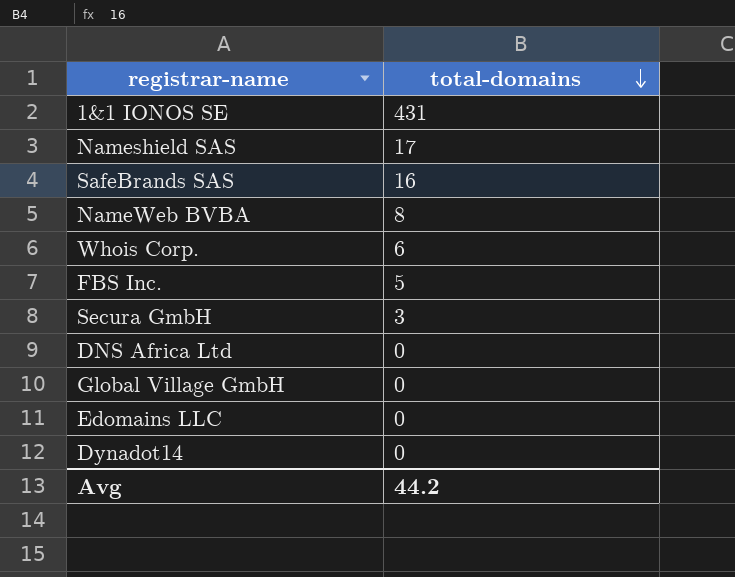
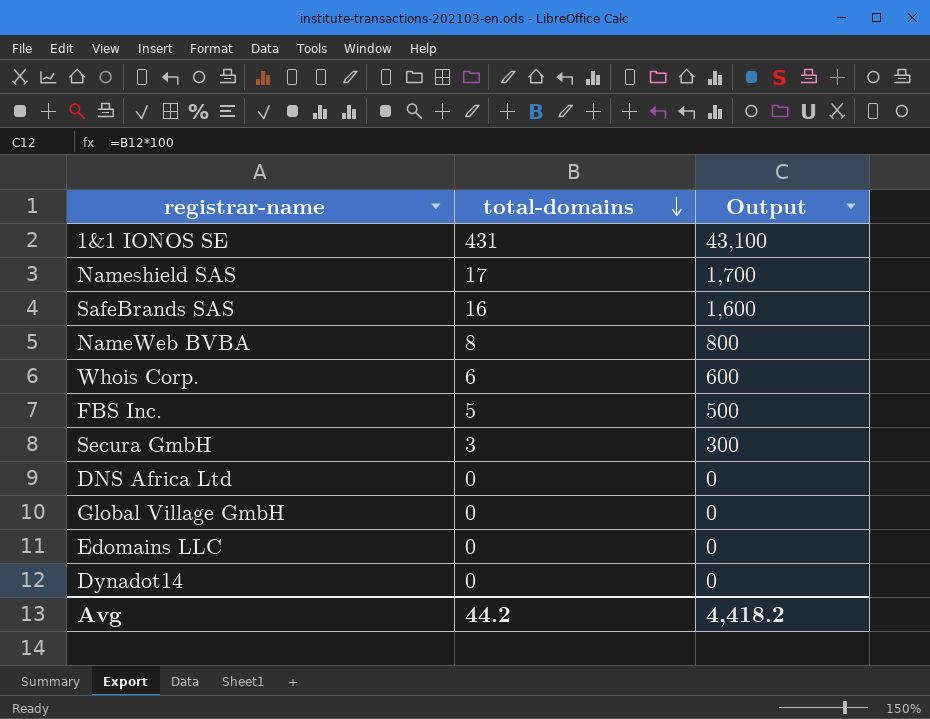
column Output | formula: none -> [total-domains] * 100

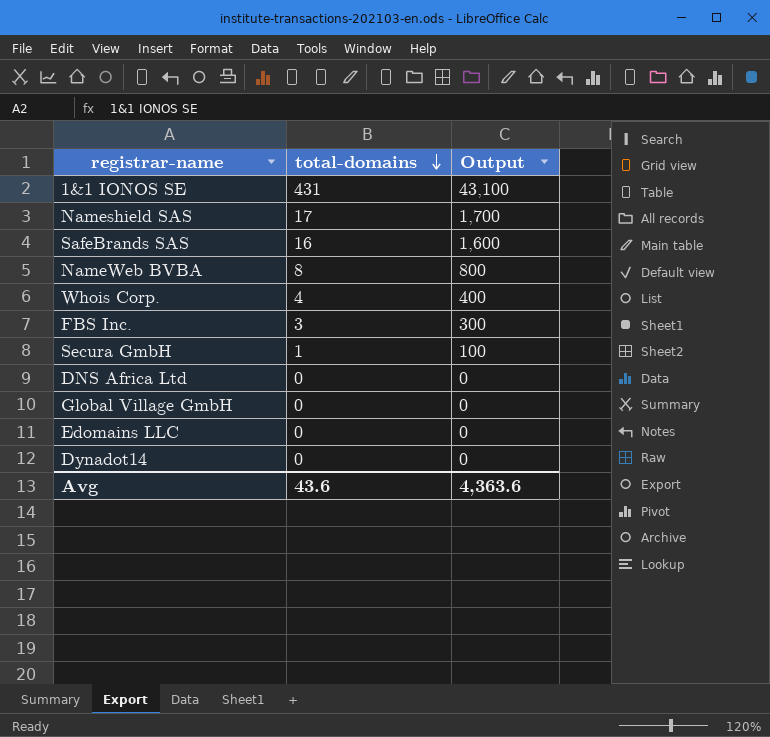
Whois Corp. | total-domains: 6 -> 4
Whois Corp. | Output: 600 -> 400
FBS Inc. | total-domains: 5 -> 3
FBS Inc. | Output: 500 -> 300
Secura GmbH | total-domains: 3 -> 1
Secura GmbH | Output: 300 -> 100
Avg | total-domains: 44.2 -> 43.6
Avg | Output: 4,418.2 -> 4,363.6

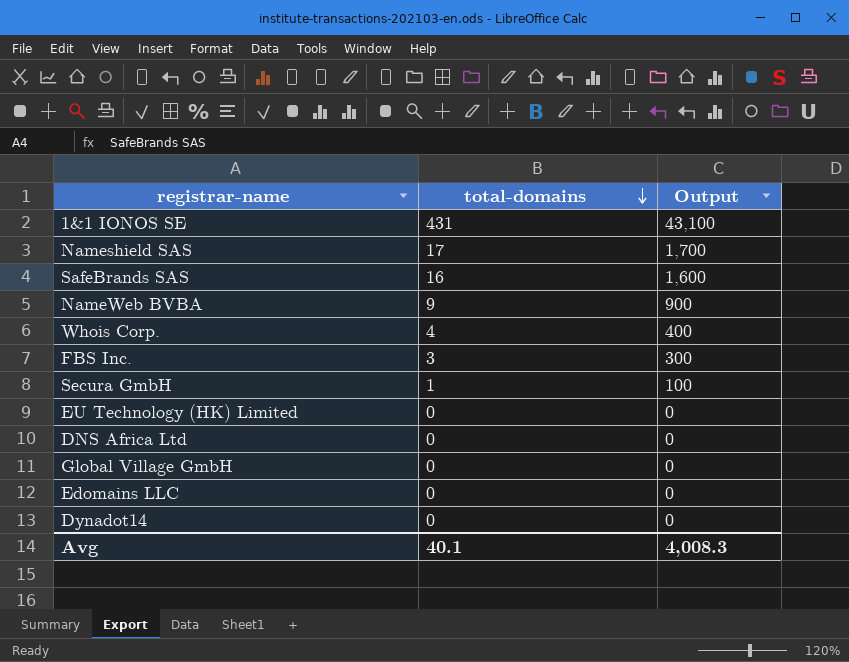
NameWeb BVBA | total-domains: 8 -> 9
NameWeb BVBA | Output: 800 -> 900
row EU Technology (HK) Limited: none -> 0 | 0
Avg | total-domains: 43.6 -> 40.1
Avg | Output: 4,363.6 -> 4,008.3

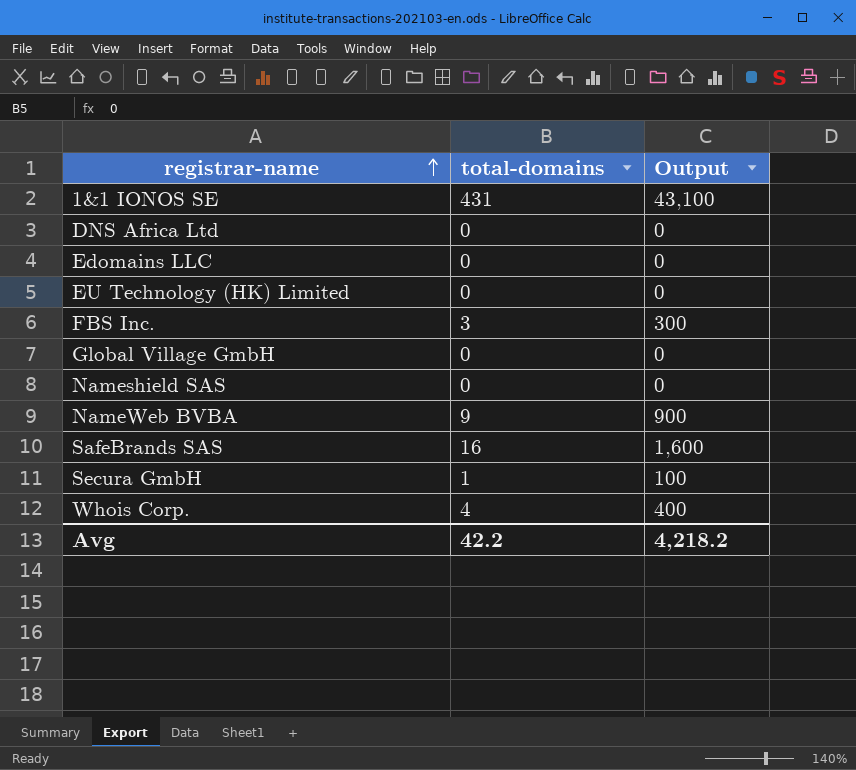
row order: total-domains descending -> registrar-name ascending
row Dynadot14: 0 | 0 -> none
Nameshield SAS | total-domains: 17 -> 0
Nameshield SAS | Output: 1,700 -> 0
Avg | total-domains: 40.1 -> 42.2
Avg | Output: 4,008.3 -> 4,218.2

